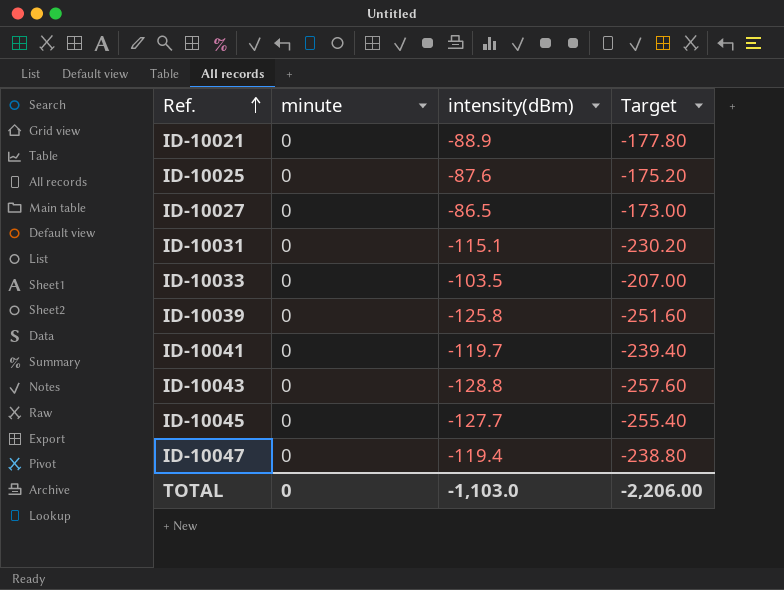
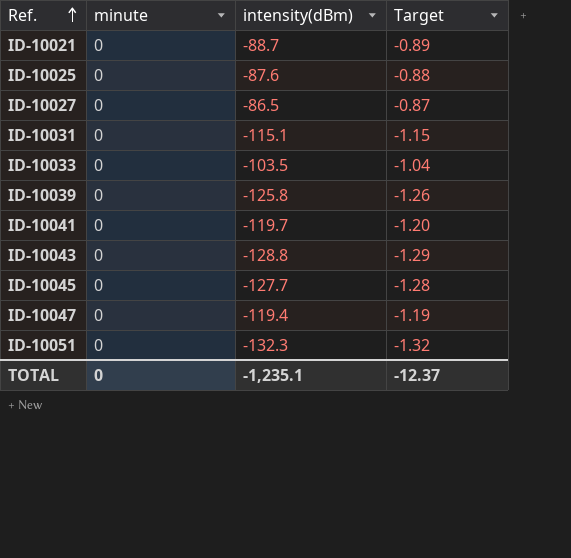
column Target | formula: [intensity(dBm)] * 2 -> [intensity(dBm)] * 0.01
ID-10021 | intensity(dBm): -88.9 -> -88.7
row ID-10051: none -> 0 | -132.3 | -1.32
TOTAL | intensity(dBm): -1,103.0 -> -1,235.1
TOTAL | Target: -2,206.00 -> -12.37

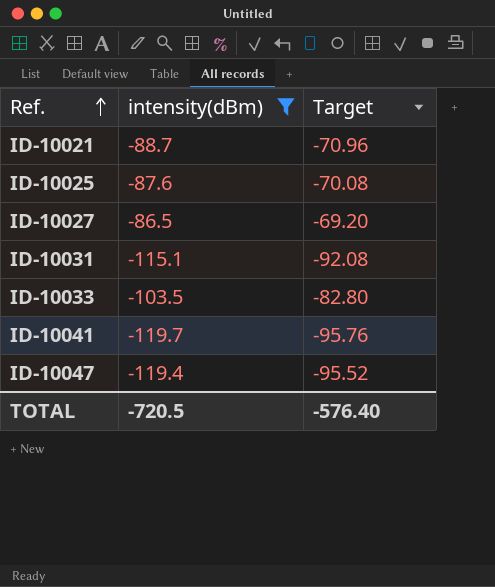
filter: none -> intensity(dBm) >= -119.7
column minute | position: 2 -> none
column Target | formula: [intensity(dBm)] * 0.01 -> [intensity(dBm)] * 0.8
TOTAL | intensity(dBm): -1,235.1 -> -720.5
TOTAL | Target: -12.37 -> -576.40

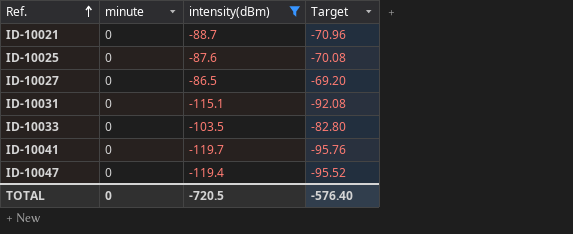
column minute | position: none -> 2

